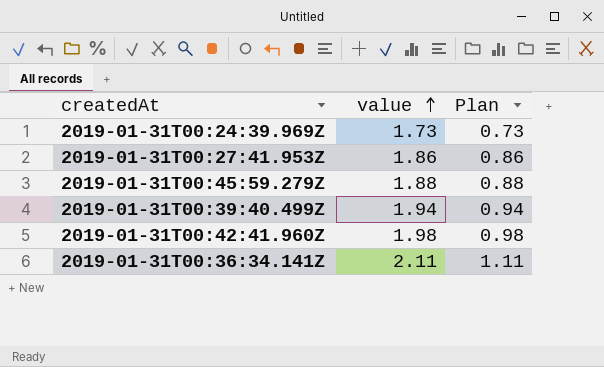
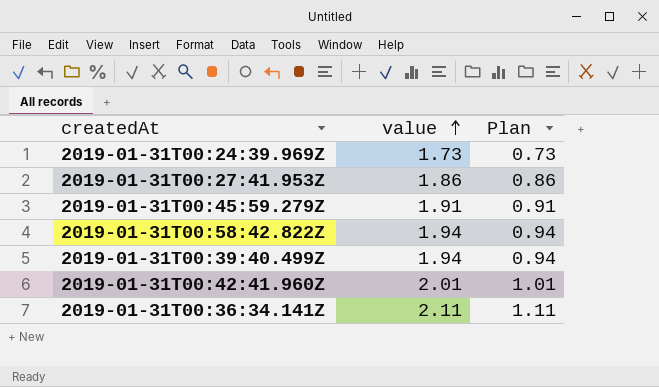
2019-01-31T00:45:59.279Z | value: 1.88 -> 1.91
2019-01-31T00:45:59.279Z | Plan: 0.88 -> 0.91
row 2019-01-31T00:58:42.822Z: none -> 1.94 | 0.94
2019-01-31T00:42:41.960Z | value: 1.98 -> 2.01
2019-01-31T00:42:41.960Z | Plan: 0.98 -> 1.01

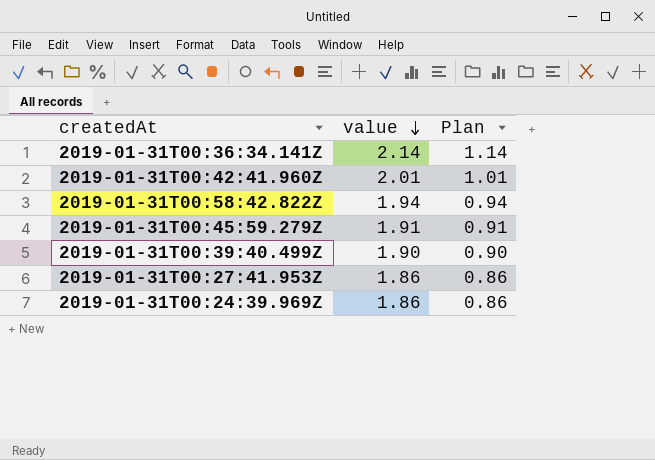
row order: value ascending -> value descending
2019-01-31T00:36:34.141Z | value: 2.11 -> 2.14
2019-01-31T00:36:34.141Z | Plan: 1.11 -> 1.14
2019-01-31T00:39:40.499Z | value: 1.94 -> 1.90
2019-01-31T00:39:40.499Z | Plan: 0.94 -> 0.90
2019-01-31T00:24:39.969Z | value: 1.73 -> 1.86
2019-01-31T00:24:39.969Z | Plan: 0.73 -> 0.86

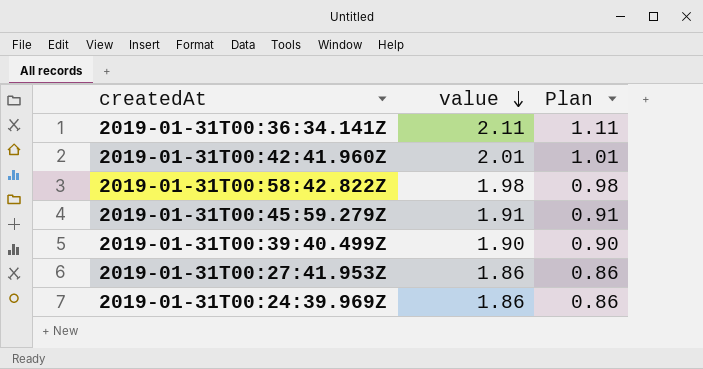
2019-01-31T00:36:34.141Z | value: 2.14 -> 2.11
2019-01-31T00:36:34.141Z | Plan: 1.14 -> 1.11
2019-01-31T00:58:42.822Z | value: 1.94 -> 1.98
2019-01-31T00:58:42.822Z | Plan: 0.94 -> 0.98

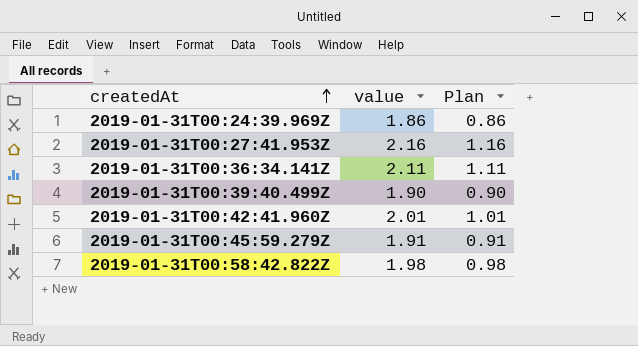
row order: value descending -> createdAt ascending
2019-01-31T00:27:41.953Z | value: 1.86 -> 2.16
2019-01-31T00:27:41.953Z | Plan: 0.86 -> 1.16

